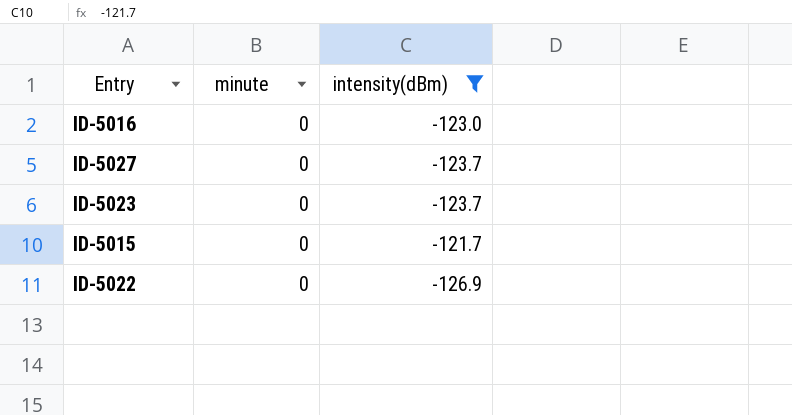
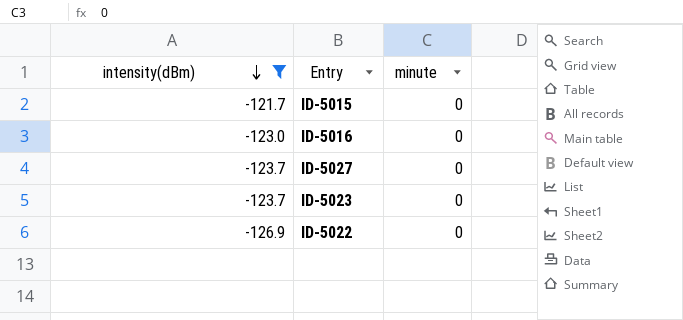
row order: none -> intensity(dBm) descending
column intensity(dBm) | position: 3 -> 1

